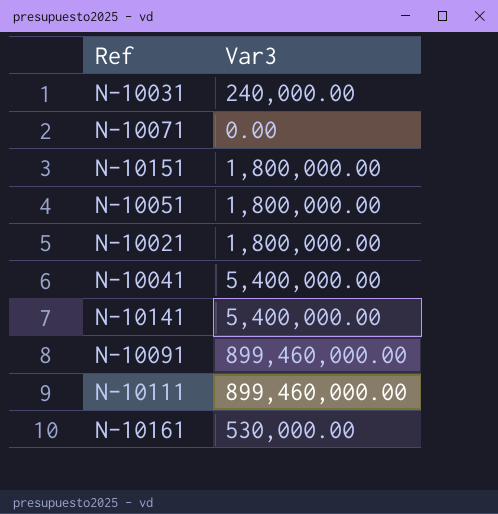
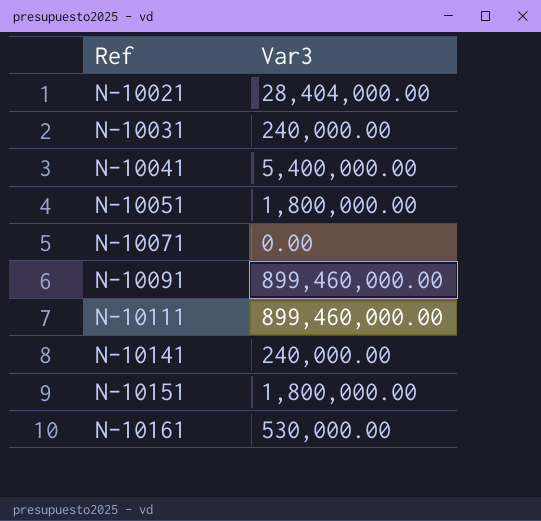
row order: none -> Ref ascending
N-10021 | Var3: 1,800,000.00 -> 28,404,000.00
N-10141 | Var3: 5,400,000.00 -> 240,000.00

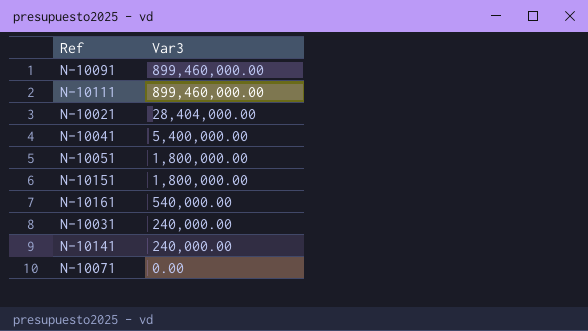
row order: Ref ascending -> Var3 descending
N-10161 | Var3: 530,000.00 -> 540,000.00

